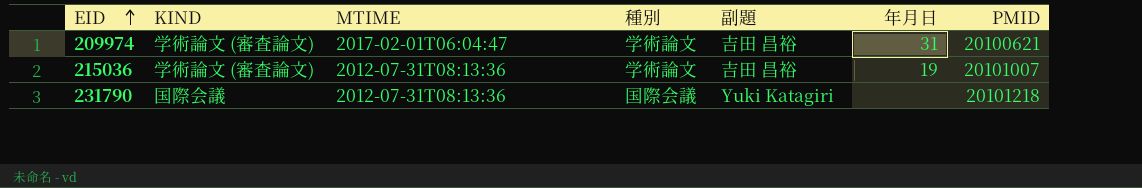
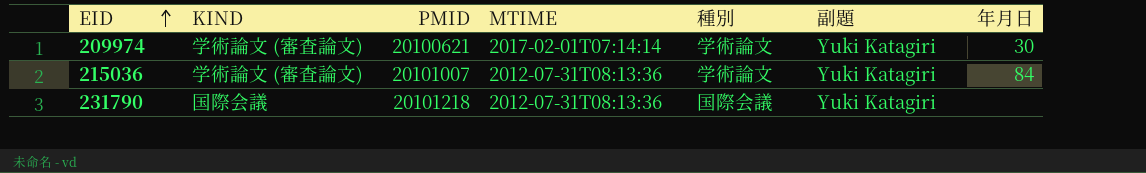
column PMID | position: 7 -> 3
209974 | MTIME: 2017-02-01T06:04:47 -> 2017-02-01T07:14:14
209974 | 副題: 吉田 昌裕 -> Yuki Katagiri
209974 | 年月日: 31 -> 30
215036 | 副題: 吉田 昌裕 -> Yuki Katagiri
215036 | 年月日: 19 -> 84

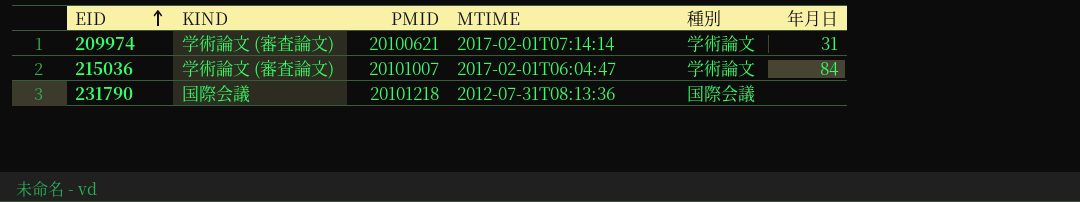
column 副題 | position: 6 -> none
209974 | 年月日: 30 -> 31
215036 | MTIME: 2012-07-31T08:13:36 -> 2017-02-01T06:04:47

